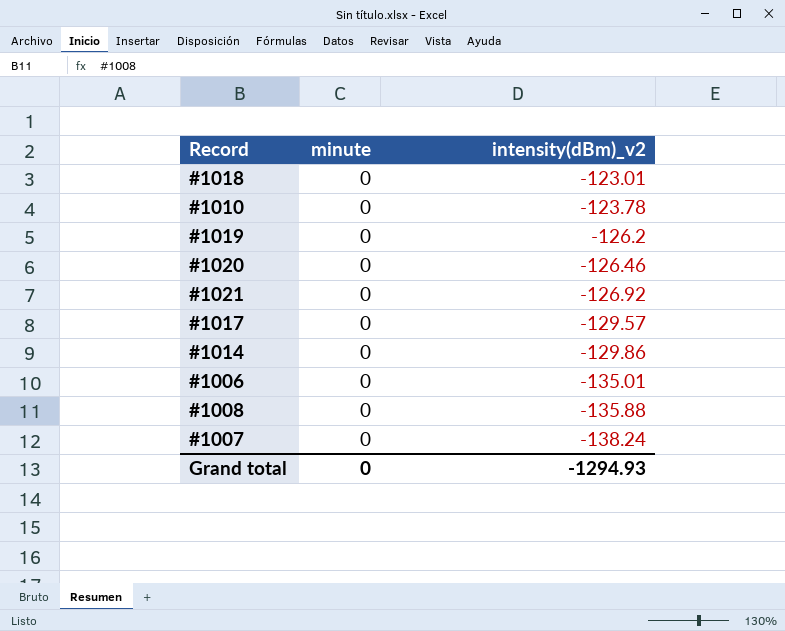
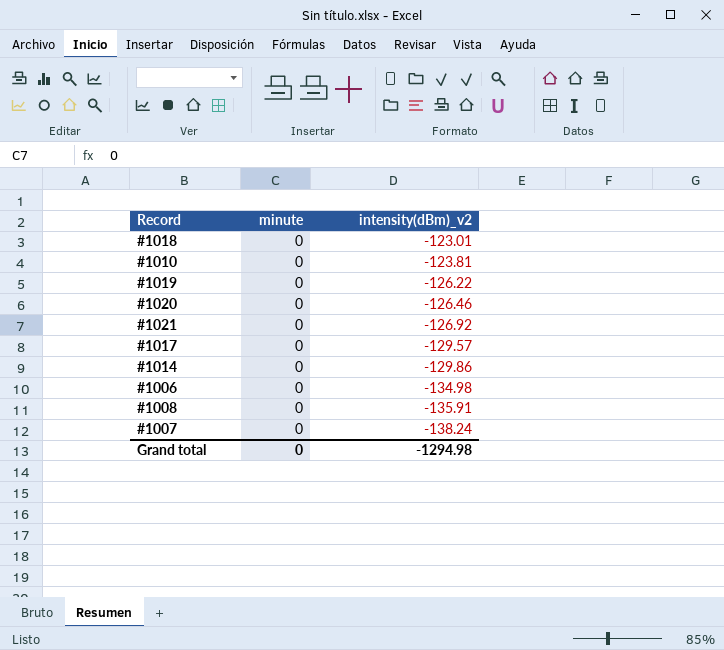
#1010 | intensity(dBm)_v2: -123.78 -> -123.81
#1019 | intensity(dBm)_v2: -126.2 -> -126.22
#1006 | intensity(dBm)_v2: -135.01 -> -134.98
#1008 | intensity(dBm)_v2: -135.88 -> -135.91
Grand total | intensity(dBm)_v2: -1294.93 -> -1294.98

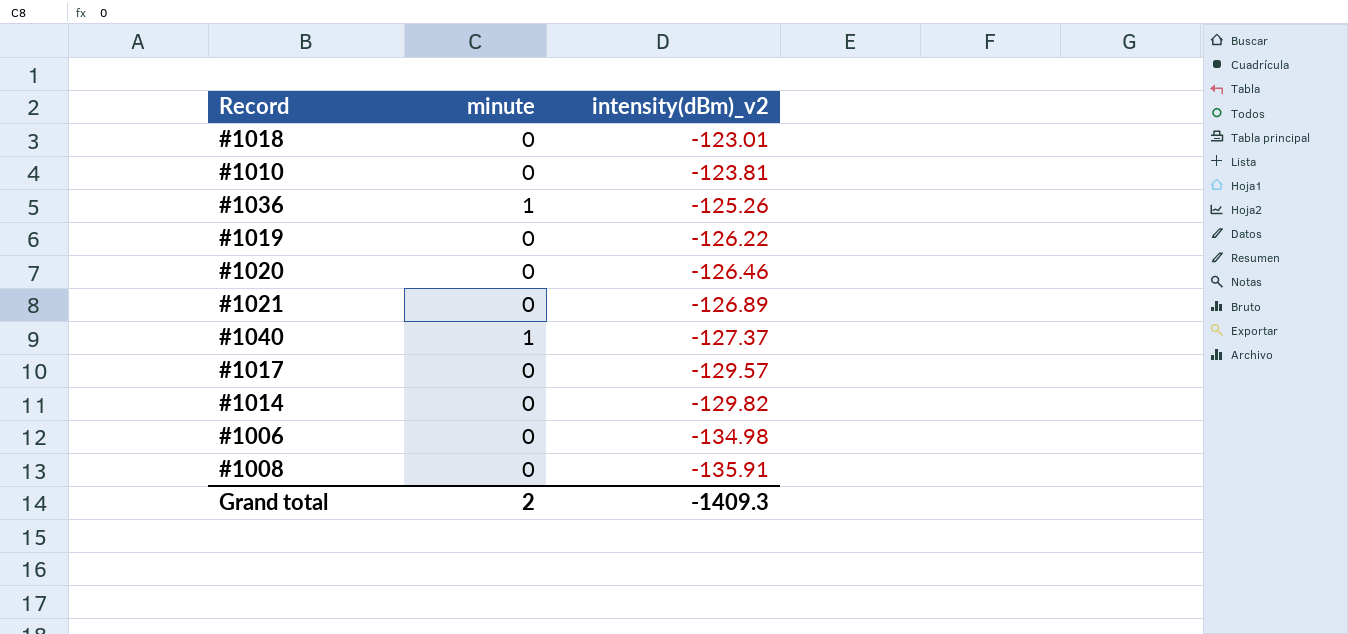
row #1007: 0 | -138.24 -> none
row #1036: none -> 1 | -125.26
#1021 | intensity(dBm)_v2: -126.92 -> -126.89
row #1040: none -> 1 | -127.37
#1014 | intensity(dBm)_v2: -129.86 -> -129.82
Grand total | minute: 0 -> 2
Grand total | intensity(dBm)_v2: -1294.98 -> -1409.3

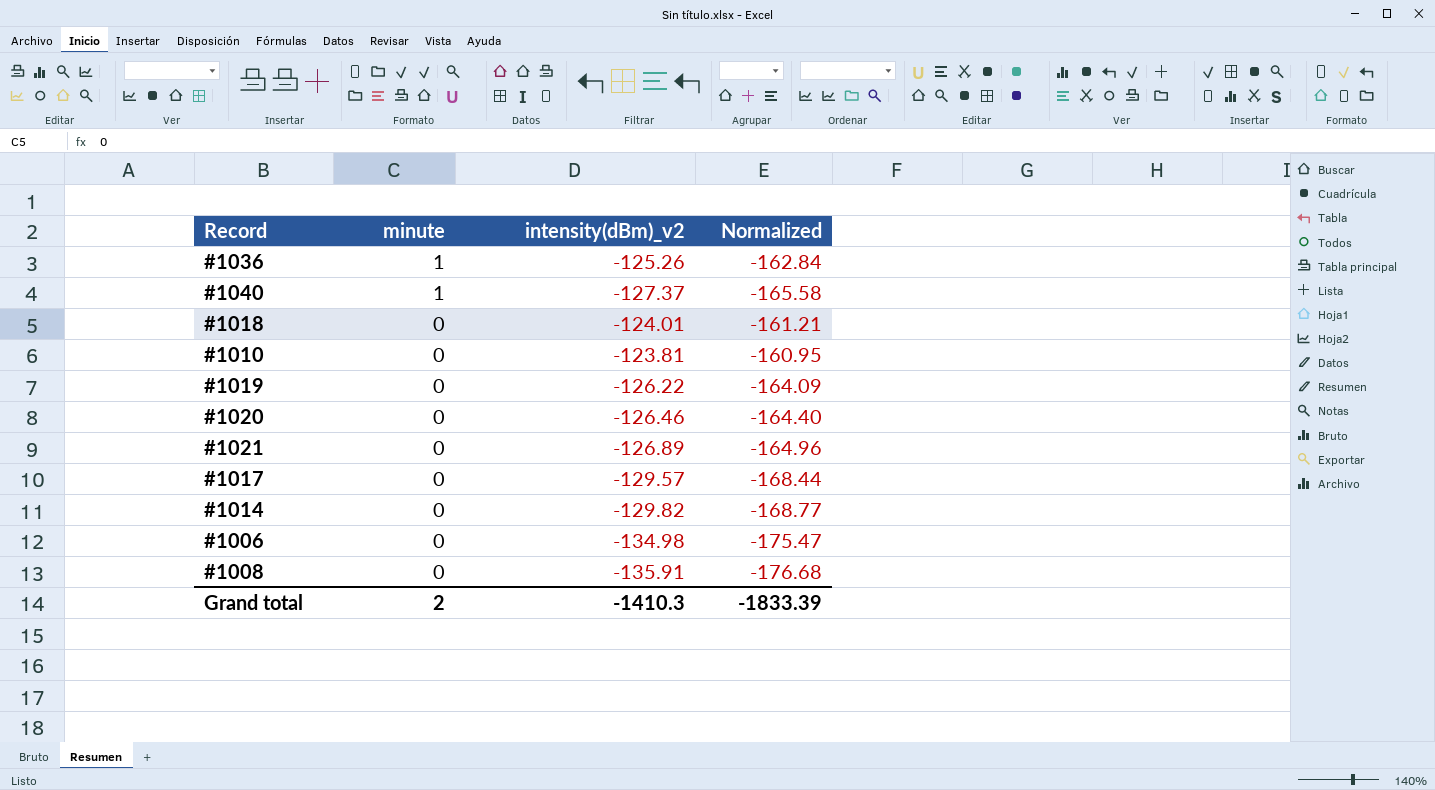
row order: intensity(dBm)_v2 descending -> minute descending
column Normalized | formula: none -> [intensity(dBm)_v2] * 1.3
#1018 | intensity(dBm)_v2: -123.01 -> -124.01
Grand total | intensity(dBm)_v2: -1409.3 -> -1410.3

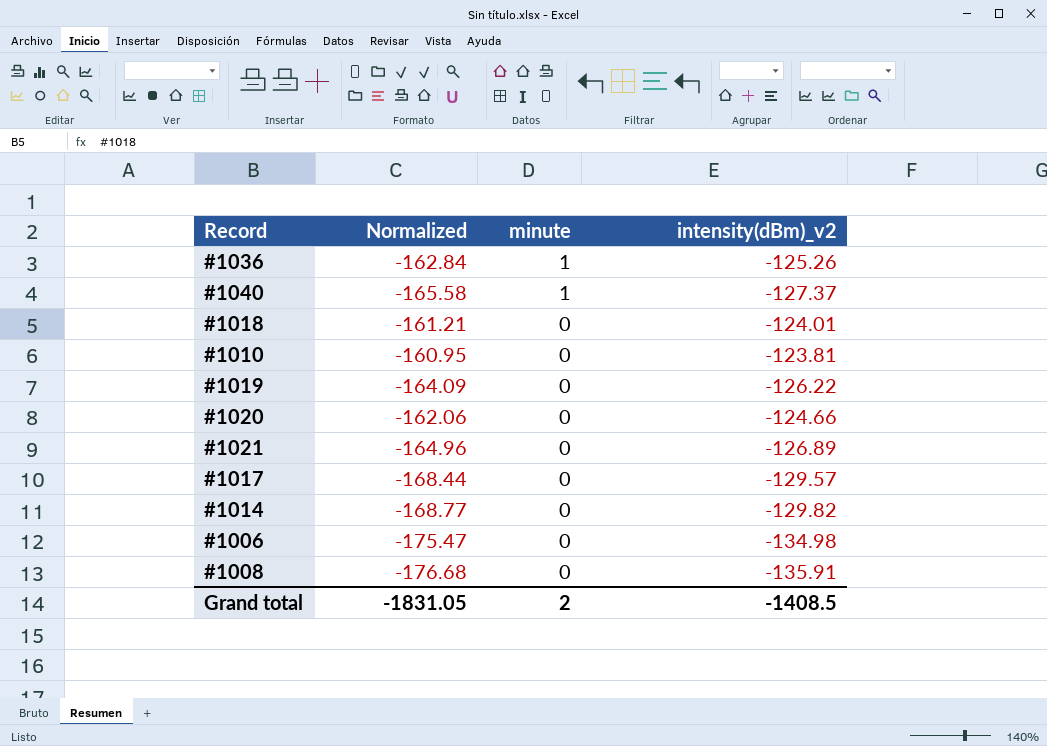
column Normalized | position: 4 -> 2
#1020 | Normalized: -164.40 -> -162.06
#1020 | intensity(dBm)_v2: -126.46 -> -124.66
Grand total | Normalized: -1833.39 -> -1831.05
Grand total | intensity(dBm)_v2: -1410.3 -> -1408.5

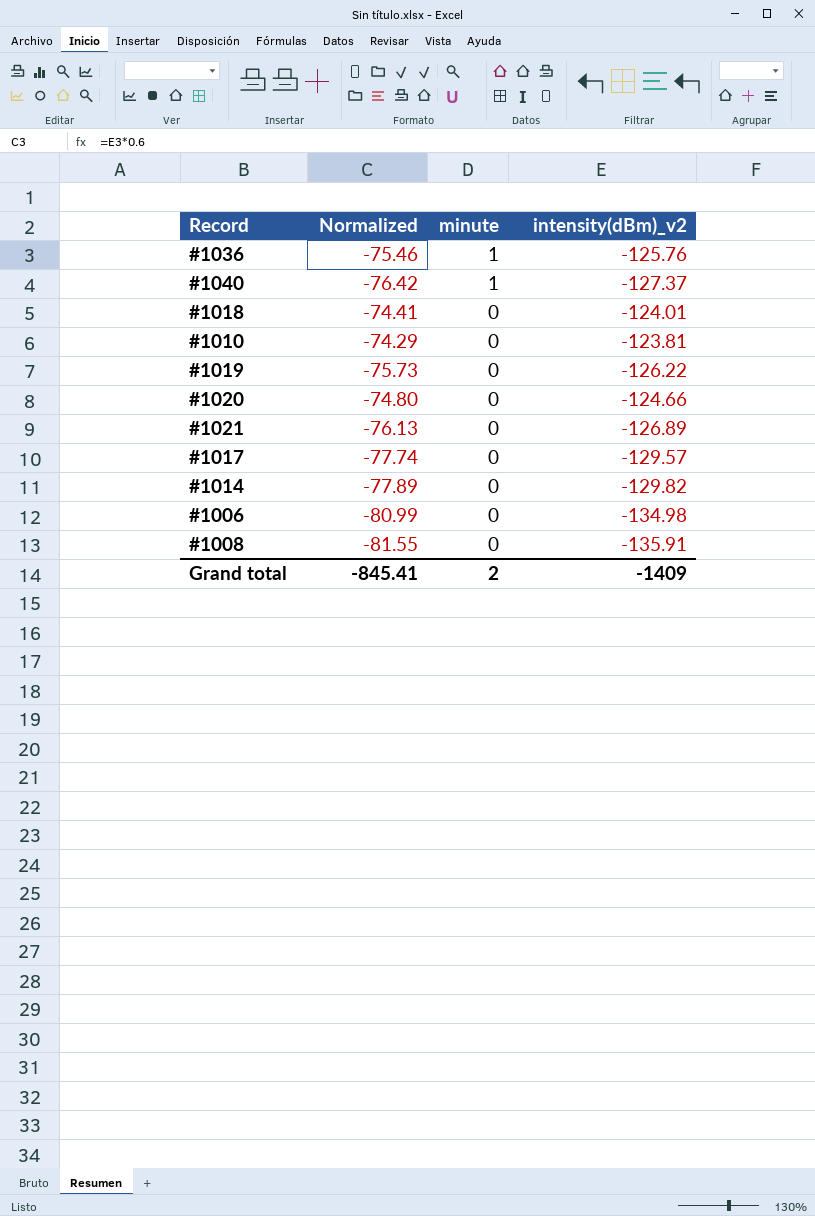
column Normalized | formula: [intensity(dBm)_v2] * 1.3 -> [intensity(dBm)_v2] * 0.6
#1036 | intensity(dBm)_v2: -125.26 -> -125.76
Grand total | Normalized: -1831.05 -> -845.41
Grand total | intensity(dBm)_v2: -1408.5 -> -1409

